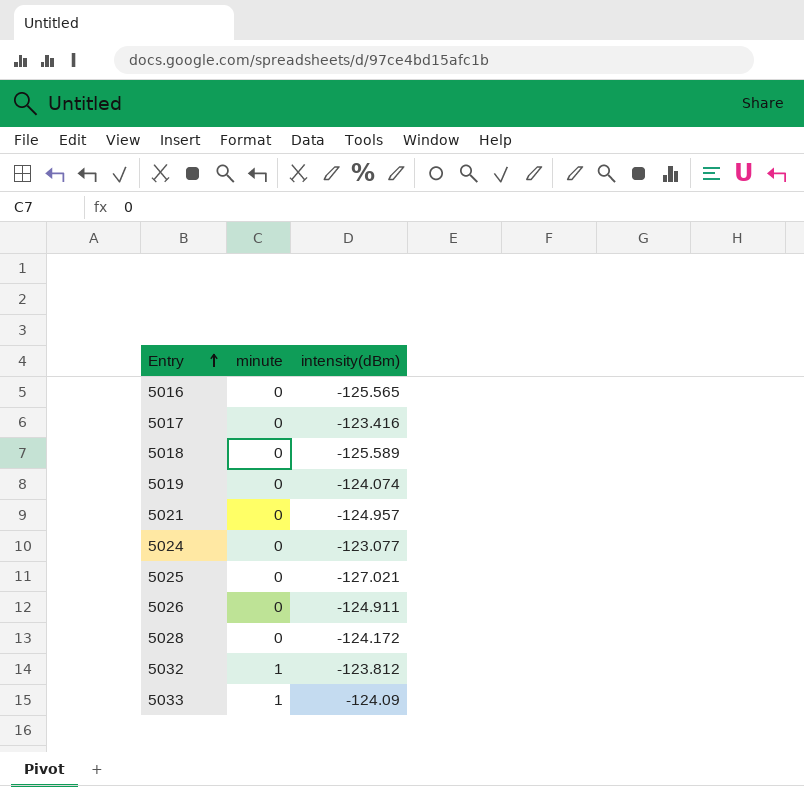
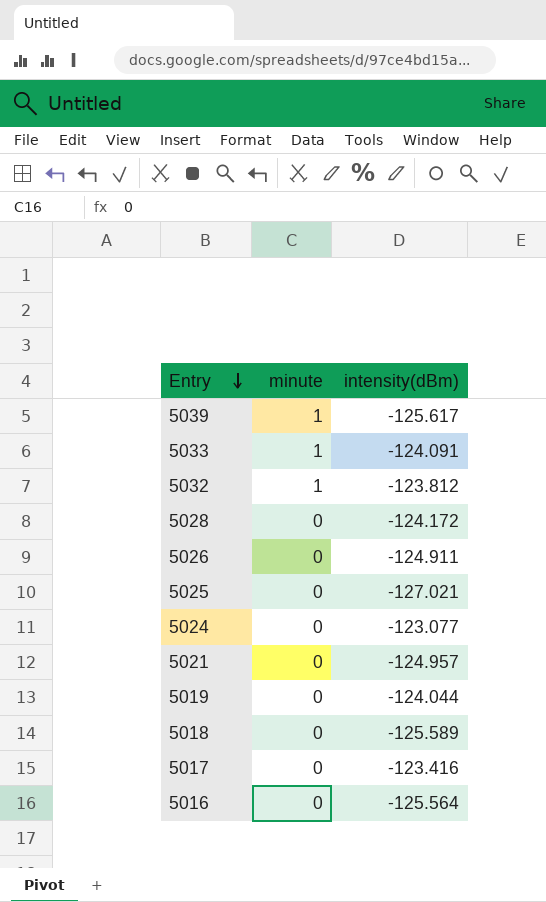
row order: Entry ascending -> Entry descending
row 5039: none -> 1 | -125.617
5033 | intensity(dBm): -124.09 -> -124.091
5019 | intensity(dBm): -124.074 -> -124.044
5016 | intensity(dBm): -125.565 -> -125.564

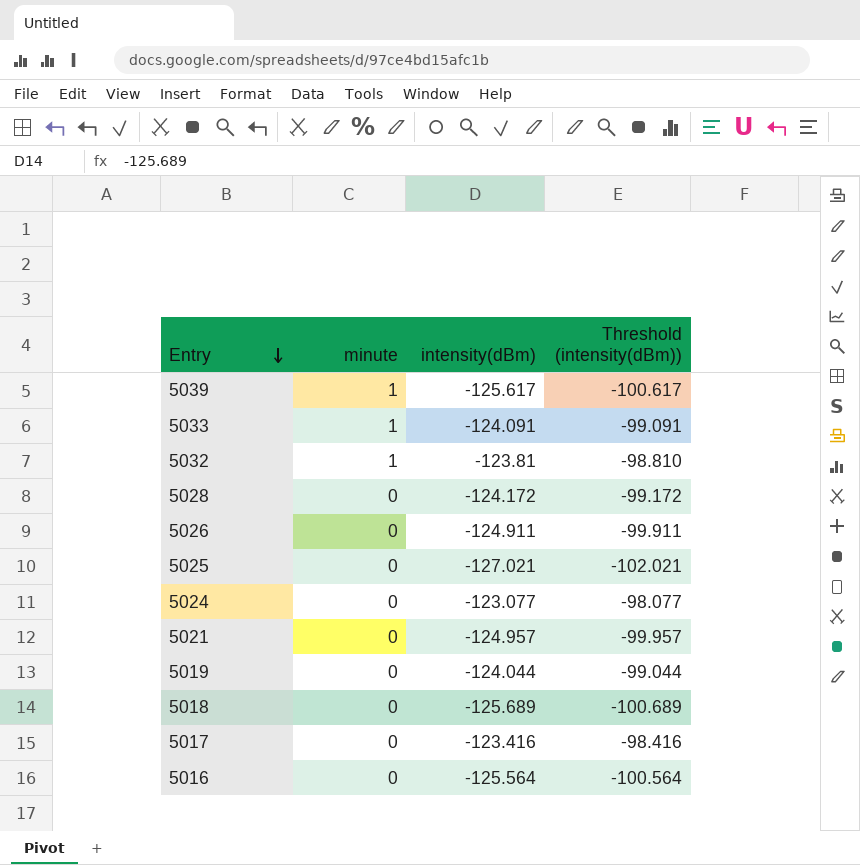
column Threshold (intensity(dBm)) | formula: none -> [intensity(dBm)] + 25
5032 | intensity(dBm): -123.812 -> -123.81
5018 | intensity(dBm): -125.589 -> -125.689

